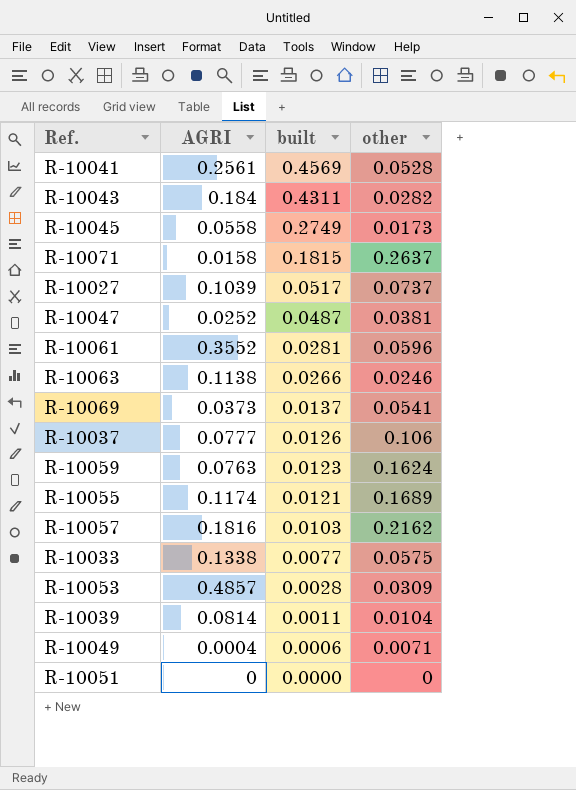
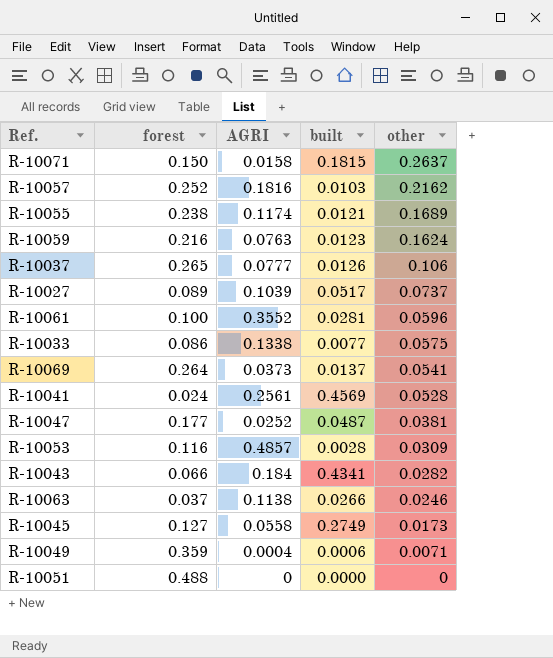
row order: built descending -> other descending
column forest | position: none -> 2
row R-10039: 0.0814 | 0.0011 | 0.0104 -> none
R-10043 | built: 0.4311 -> 0.4341

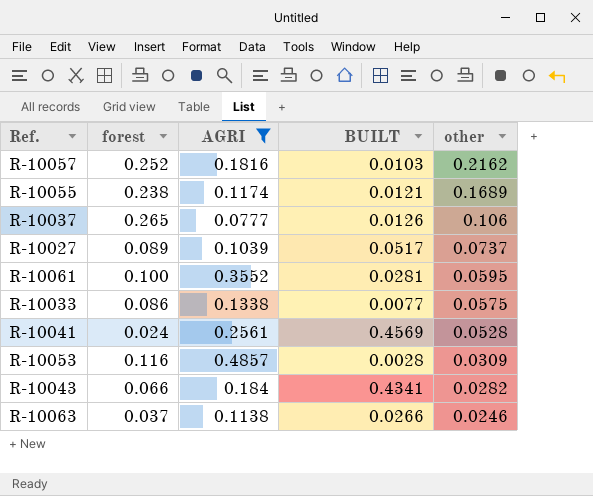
filter: none -> AGRI >= 0.0777
column name: built -> BUILT
R-10061 | other: 0.0596 -> 0.0595

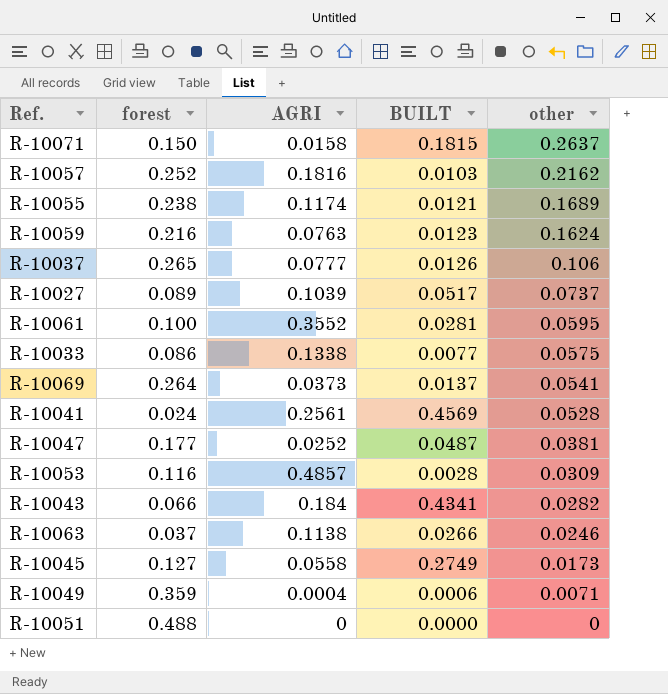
filter: AGRI >= 0.0777 -> none

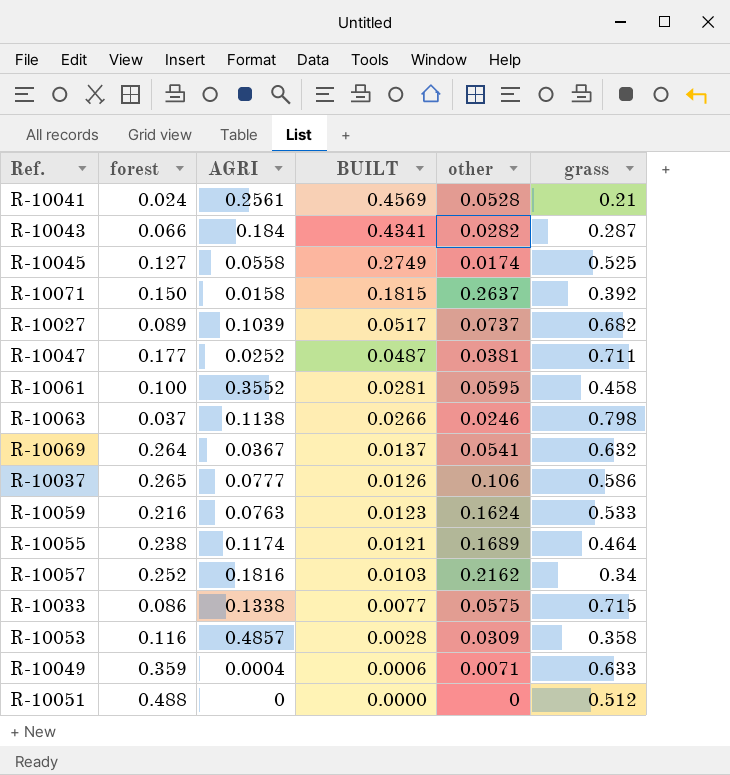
row order: other descending -> BUILT descending
column grass | position: none -> 6
R-10045 | other: 0.0173 -> 0.0174
R-10069 | AGRI: 0.0373 -> 0.0367

